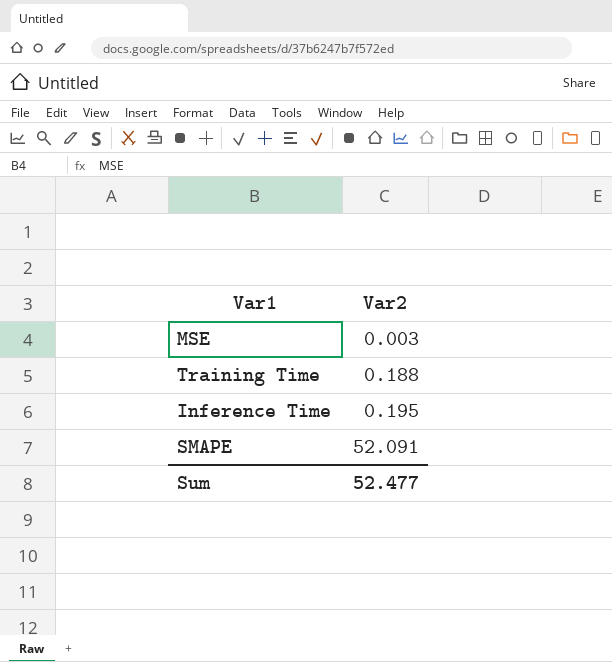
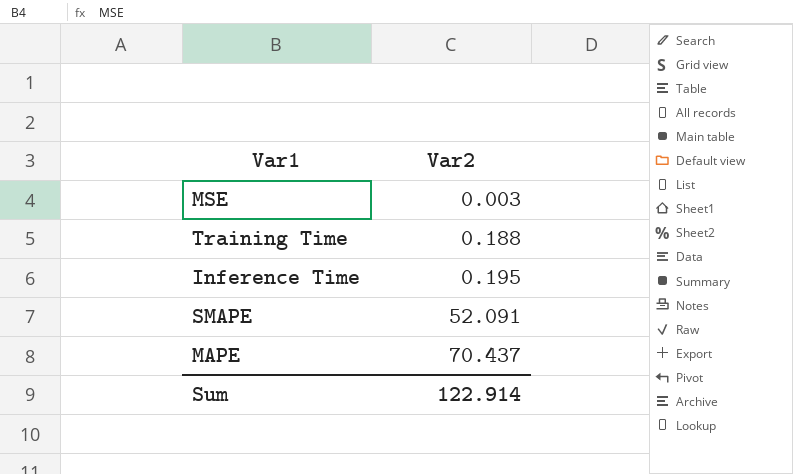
row MAPE: none -> 70.437
Sum | Var2: 52.477 -> 122.914

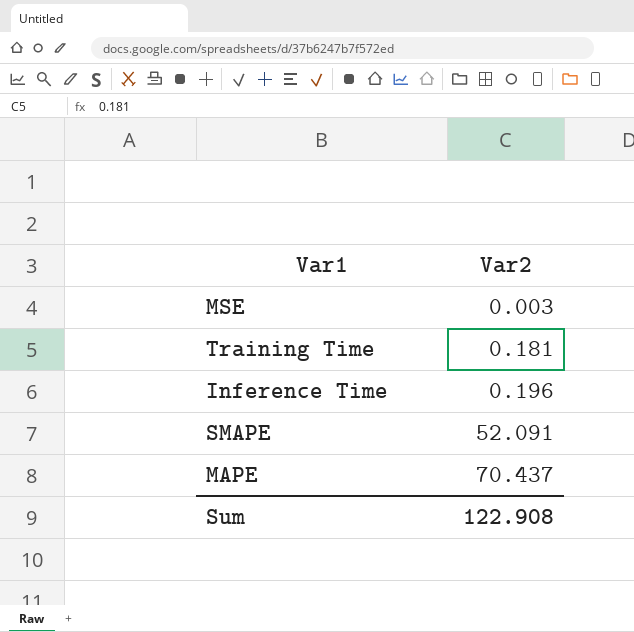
Training Time | Var2: 0.188 -> 0.181
Inference Time | Var2: 0.195 -> 0.196
Sum | Var2: 122.914 -> 122.908

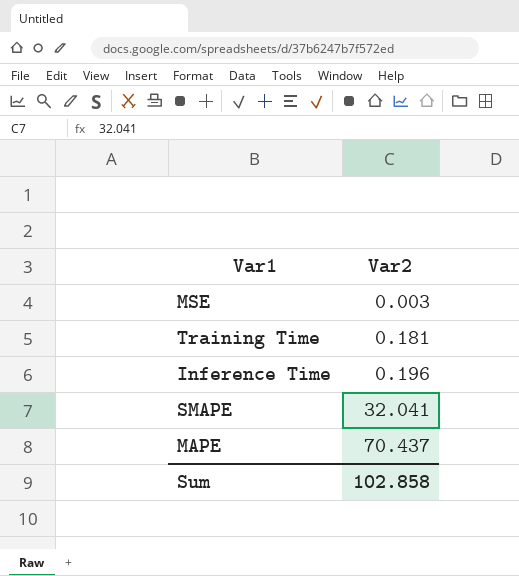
SMAPE | Var2: 52.091 -> 32.041
Sum | Var2: 122.908 -> 102.858

